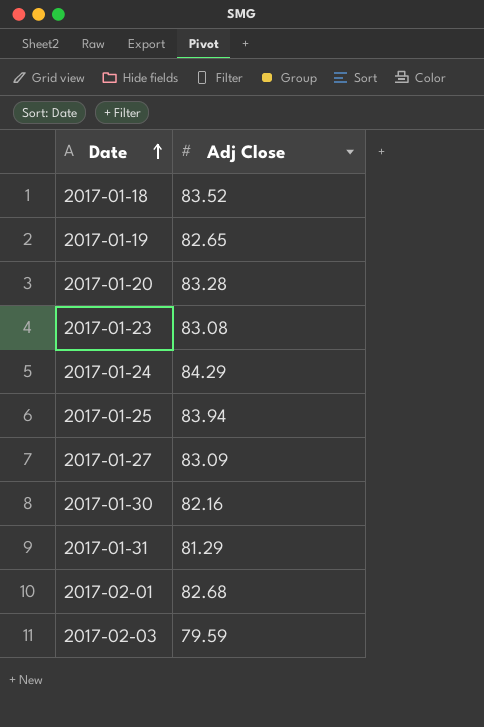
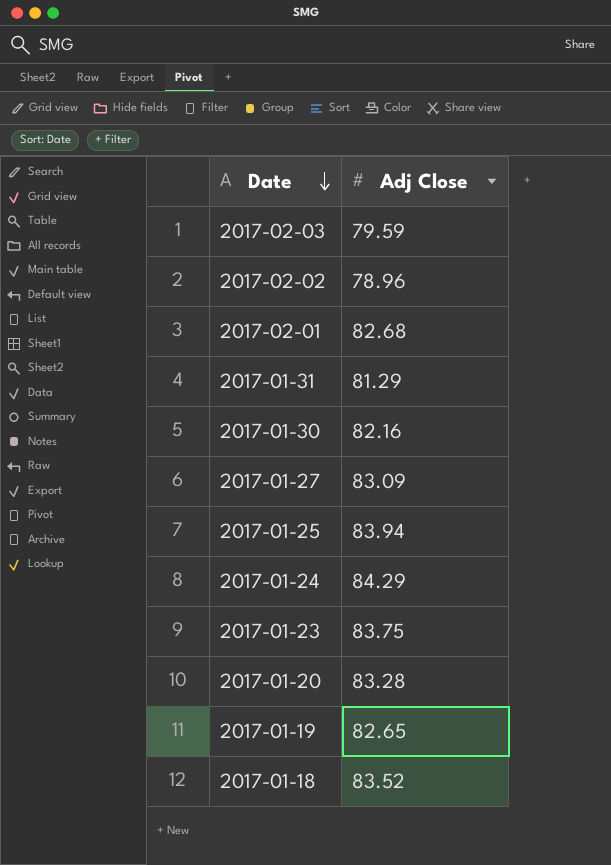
row order: Date ascending -> Date descending
row 2017-02-02: none -> 78.96
2017-01-23 | Adj Close: 83.08 -> 83.75

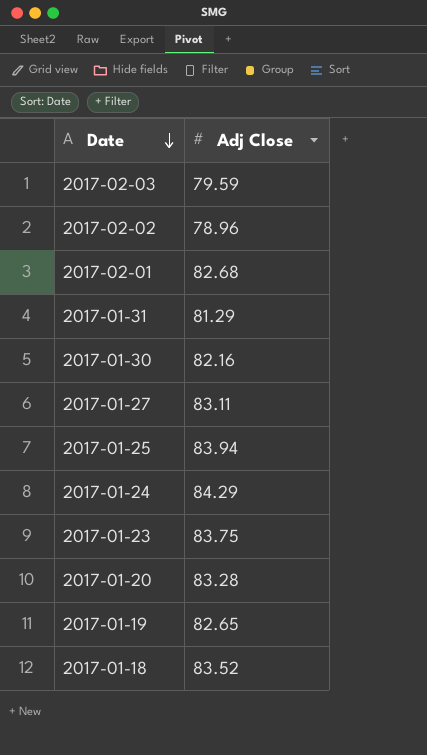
2017-01-27 | Adj Close: 83.09 -> 83.11

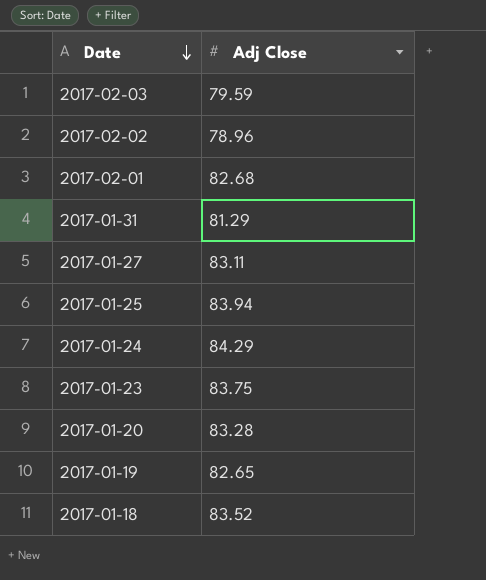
row 2017-01-30: 82.16 -> none

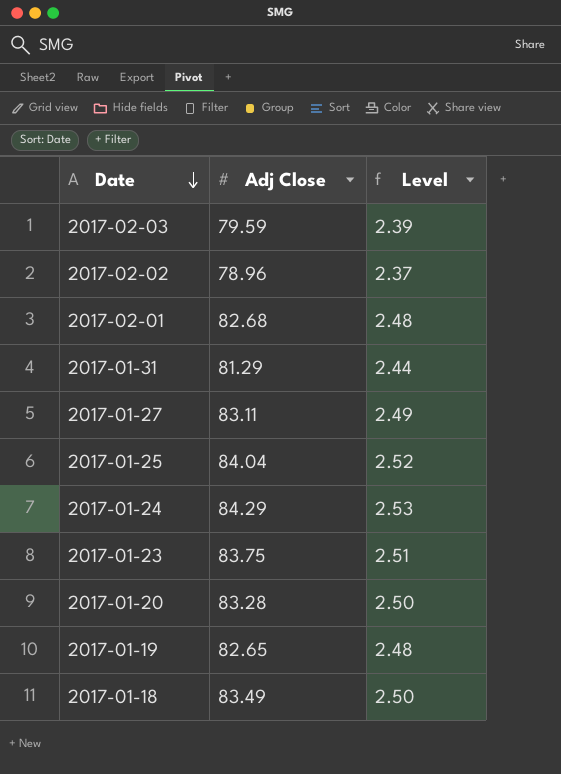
column Level | formula: none -> [Adj Close] * 0.03
2017-01-25 | Adj Close: 83.94 -> 84.04
2017-01-18 | Adj Close: 83.52 -> 83.49

